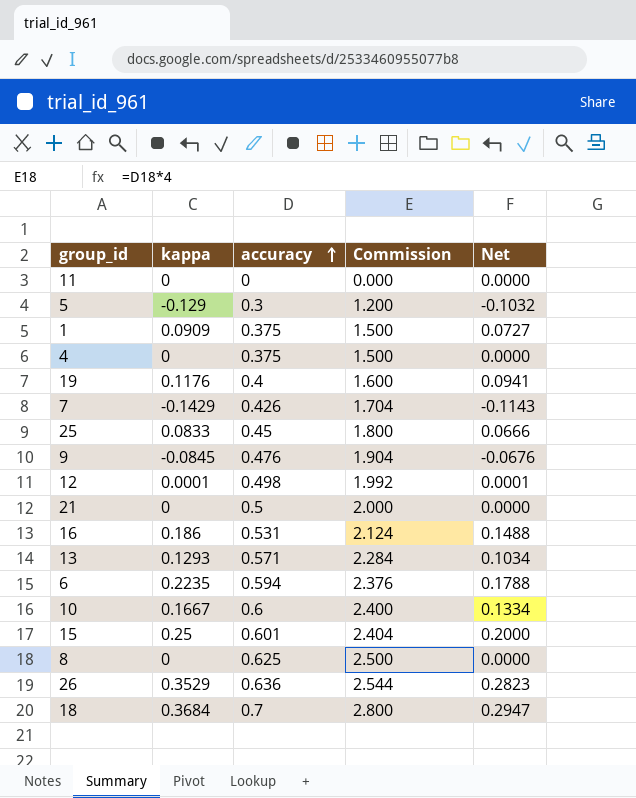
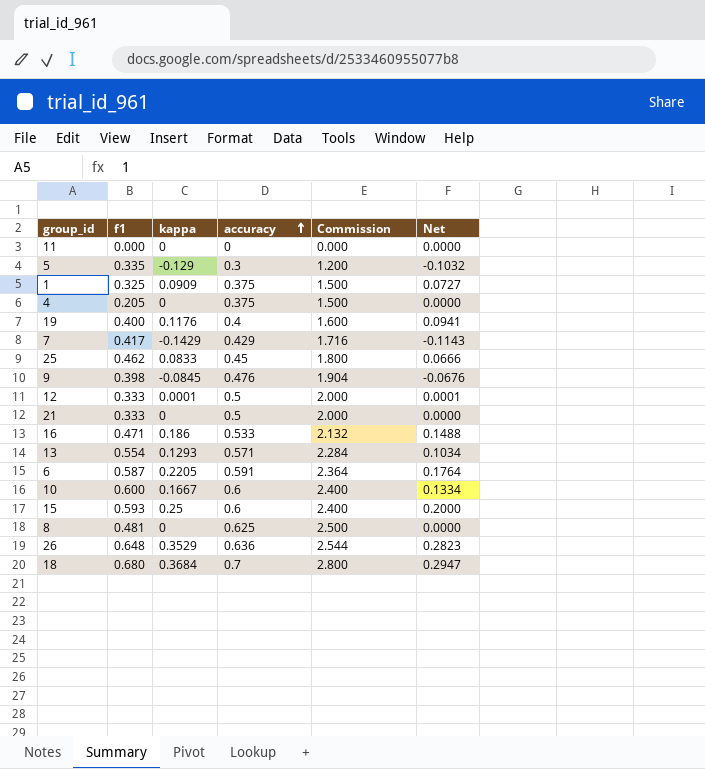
column f1 | position: none -> 2
7 | accuracy: 0.426 -> 0.429
7 | Commission: 1.704 -> 1.716
12 | accuracy: 0.498 -> 0.5
12 | Commission: 1.992 -> 2.000
16 | accuracy: 0.531 -> 0.533
16 | Commission: 2.124 -> 2.132
6 | kappa: 0.2235 -> 0.2205
6 | accuracy: 0.594 -> 0.591
6 | Commission: 2.376 -> 2.364
6 | Net: 0.1788 -> 0.1764
15 | accuracy: 0.601 -> 0.6
15 | Commission: 2.404 -> 2.400

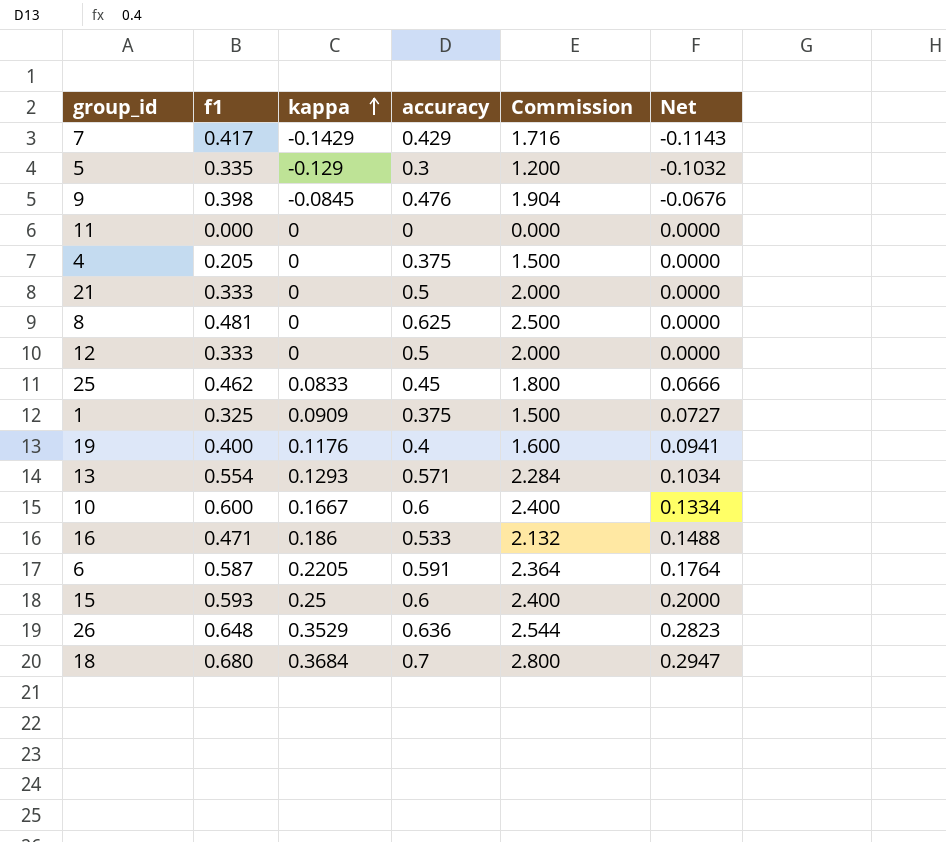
row order: accuracy ascending -> kappa ascending
12 | kappa: 0.0001 -> 0
12 | Net: 0.0001 -> 0.0000

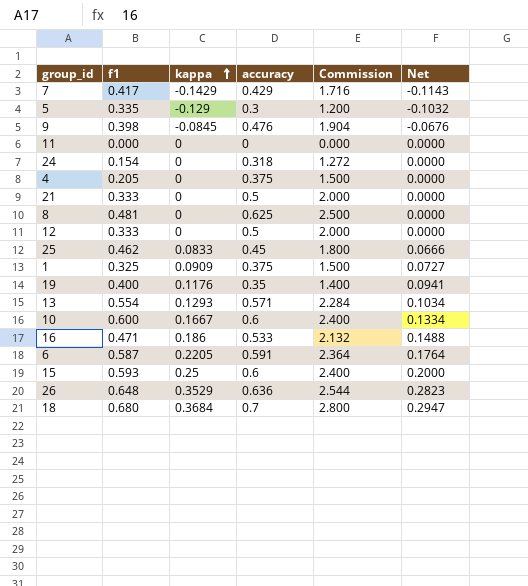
row 24: none -> 0.154 | 0 | 0.318 | 1.272 | 0.0000
19 | accuracy: 0.4 -> 0.35
19 | Commission: 1.600 -> 1.400

